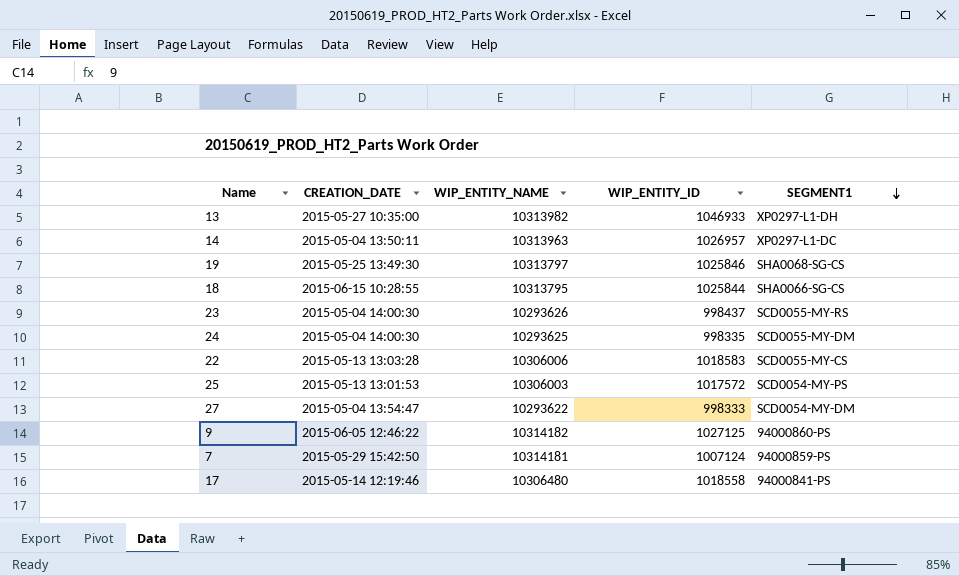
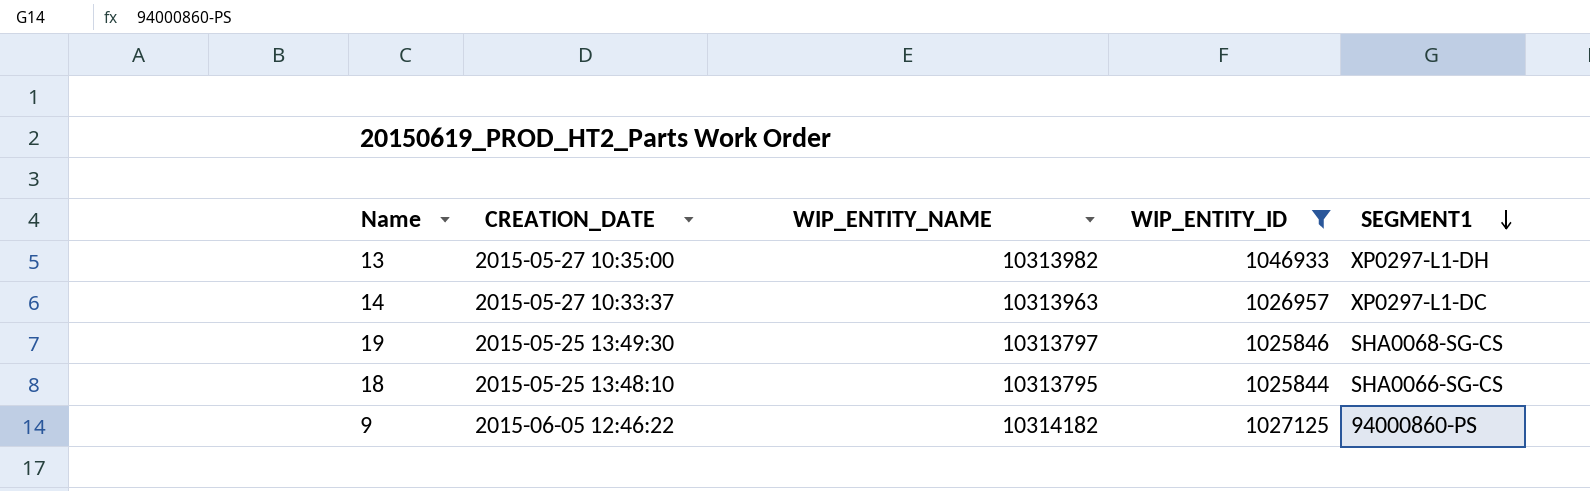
filter: none -> WIP_ENTITY_ID >= 1025844
14 | CREATION_DATE: 2015-05-04 13:50:11 -> 2015-05-27 10:33:37
18 | CREATION_DATE: 2015-06-15 10:28:55 -> 2015-05-25 13:48:10

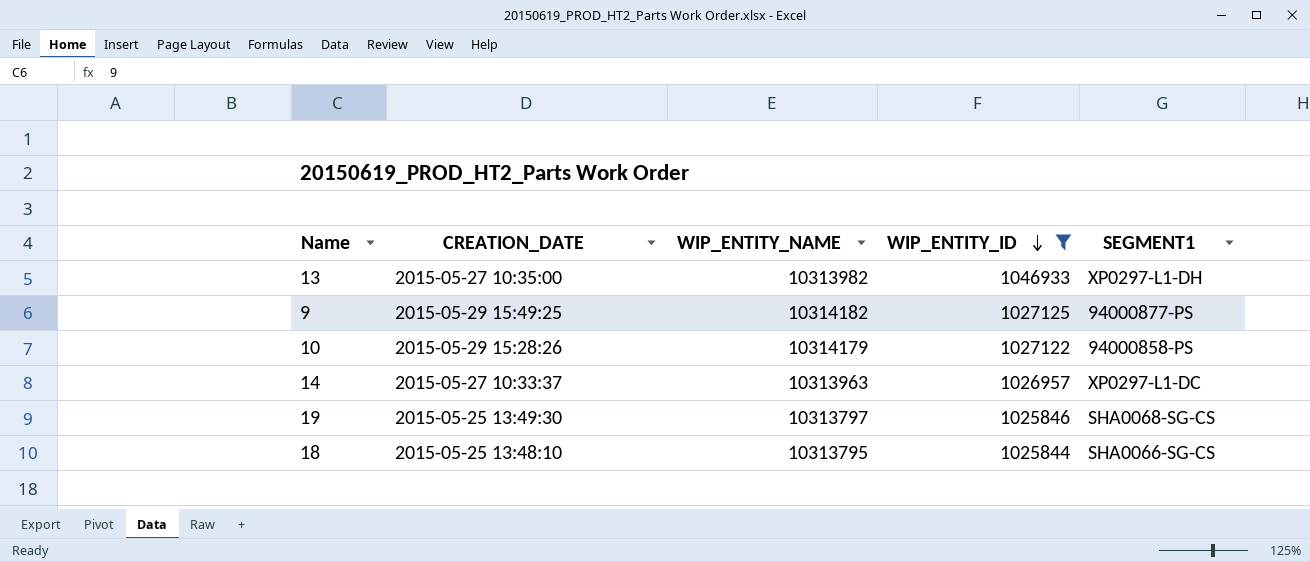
row order: SEGMENT1 descending -> WIP_ENTITY_ID descending
9 | CREATION_DATE: 2015-06-05 12:46:22 -> 2015-05-29 15:49:25
9 | SEGMENT1: 94000860-PS -> 94000877-PS
row 10: none -> 2015-05-29 15:28:26 | 10314179 | 1027122 | 94000858-PS

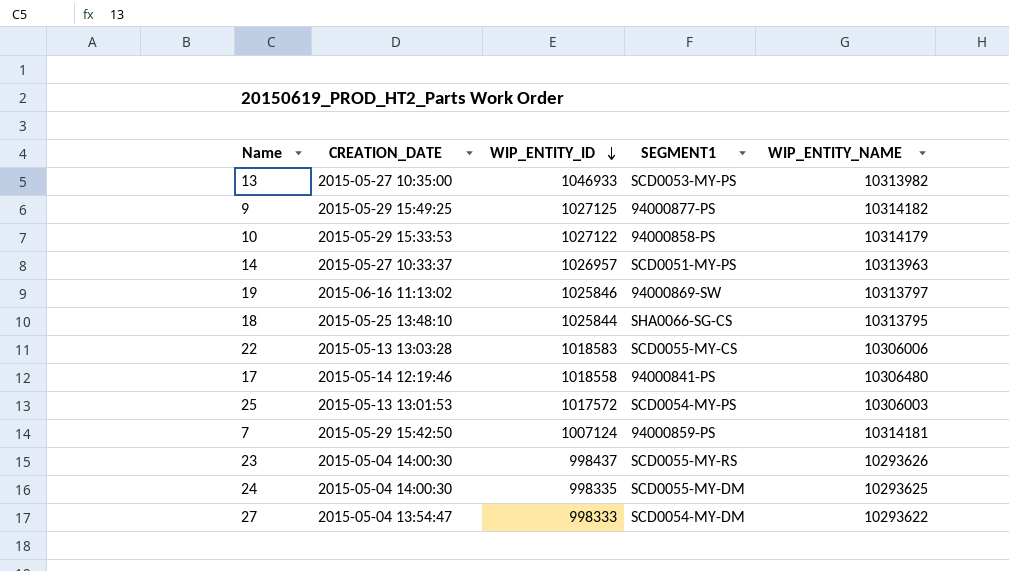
filter: WIP_ENTITY_ID >= 1025844 -> none
column WIP_ENTITY_NAME | position: 3 -> 5
13 | SEGMENT1: XP0297-L1-DH -> SCD0053-MY-PS
10 | CREATION_DATE: 2015-05-29 15:28:26 -> 2015-05-29 15:33:53
14 | SEGMENT1: XP0297-L1-DC -> SCD0051-MY-PS
19 | CREATION_DATE: 2015-05-25 13:49:30 -> 2015-06-16 11:13:02
19 | SEGMENT1: SHA0068-SG-CS -> 94000869-SW

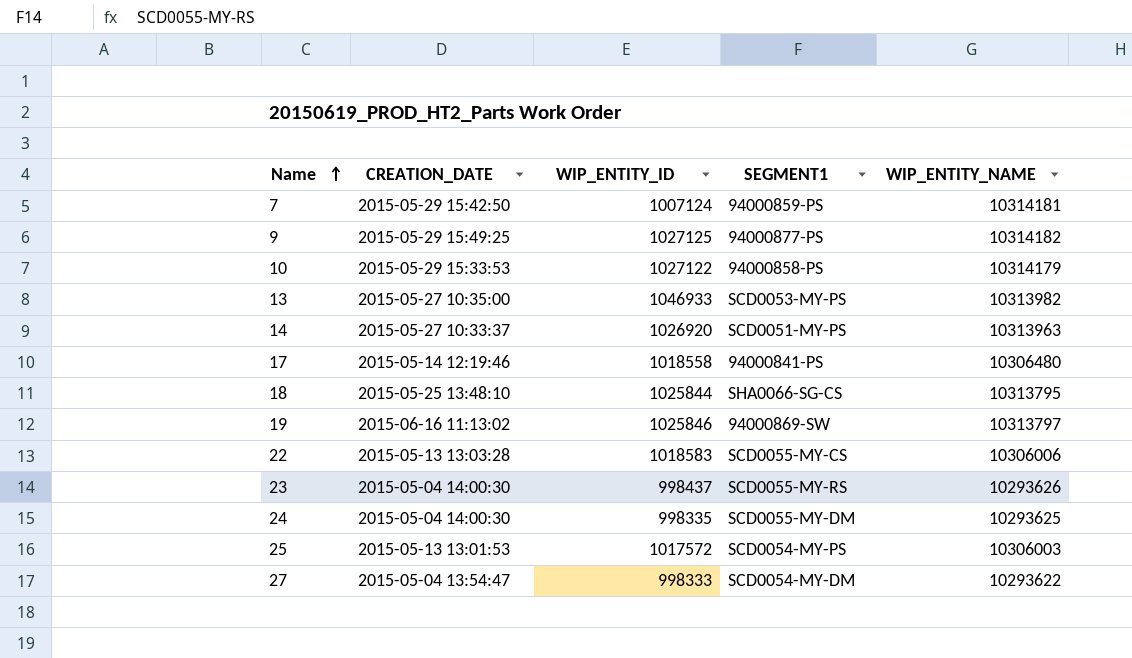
row order: WIP_ENTITY_ID descending -> Name ascending
14 | WIP_ENTITY_ID: 1026957 -> 1026920

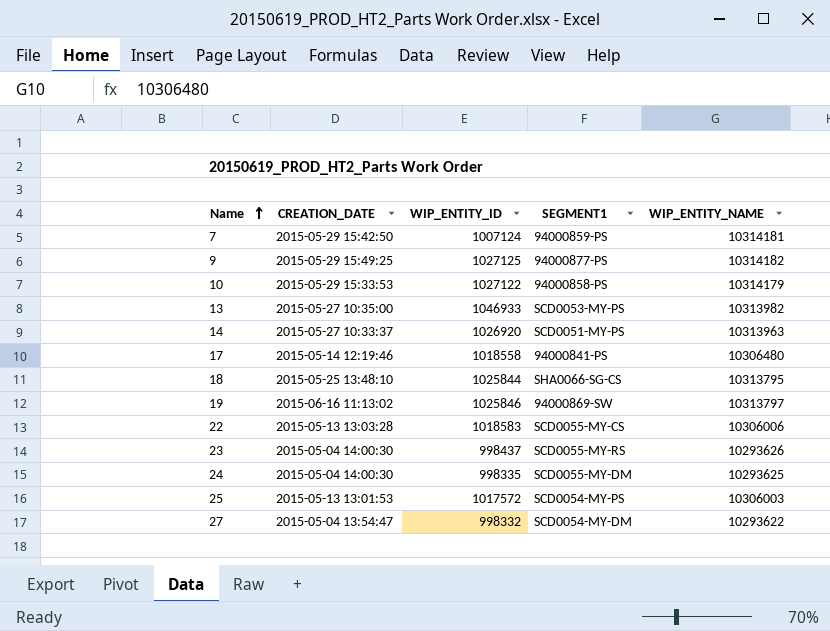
27 | WIP_ENTITY_ID: 998333 -> 998332

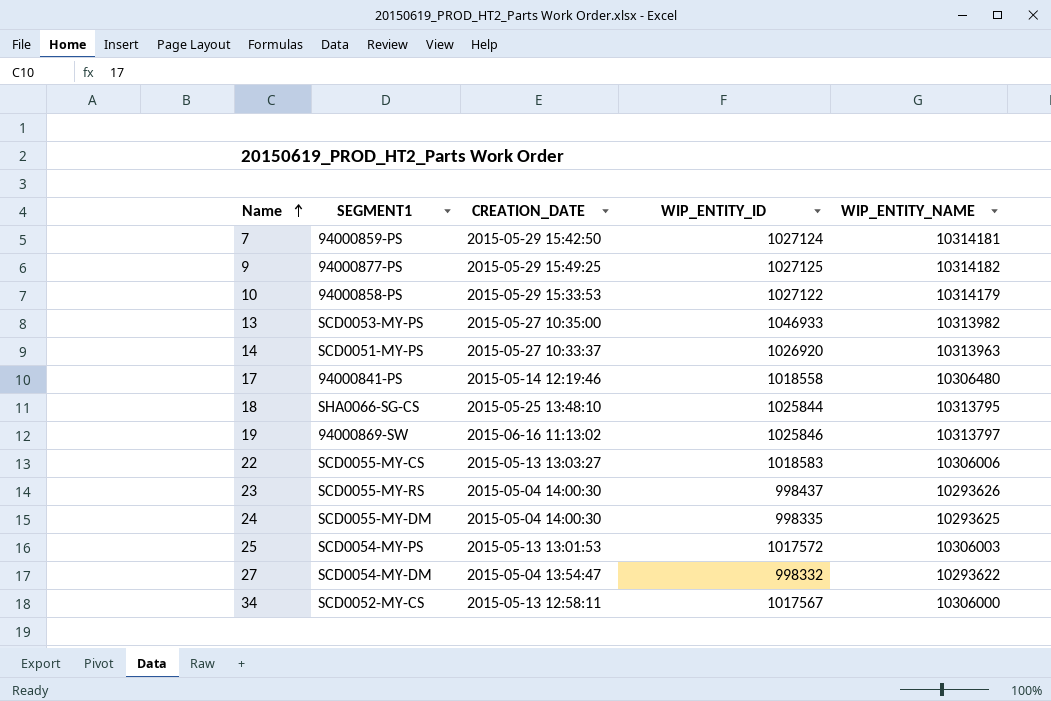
column SEGMENT1 | position: 4 -> 2
7 | WIP_ENTITY_ID: 1007124 -> 1027124
22 | CREATION_DATE: 2015-05-13 13:03:28 -> 2015-05-13 13:03:27
row 34: none -> SCD0052-MY-CS | 2015-05-13 12:58:11 | 1017567 | 10306000

